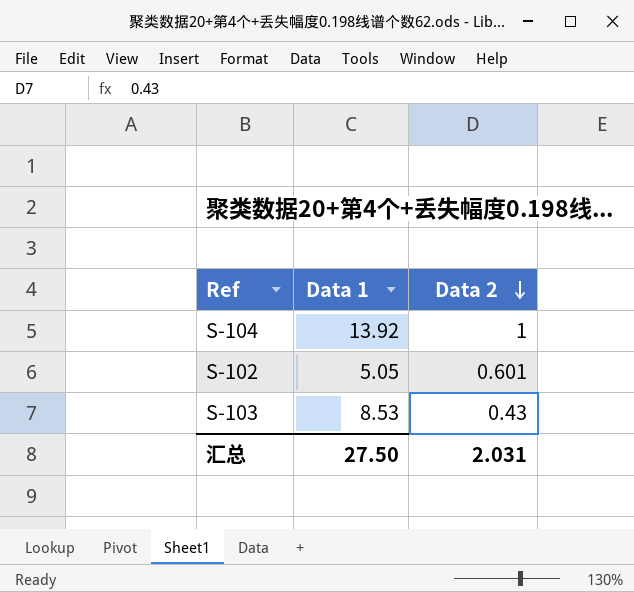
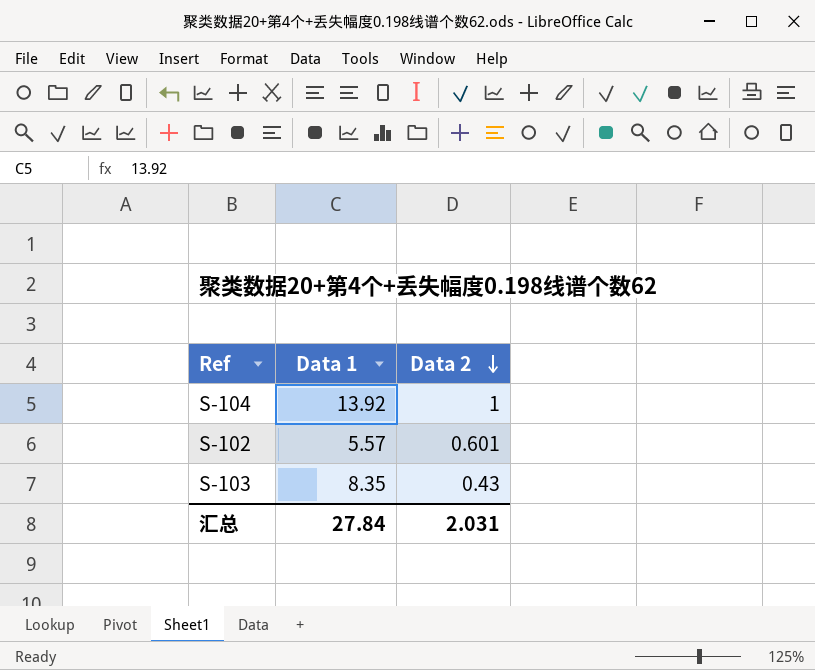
S-102 | Data 1: 5.05 -> 5.57
S-103 | Data 1: 8.53 -> 8.35
汇总 | Data 1: 27.50 -> 27.84

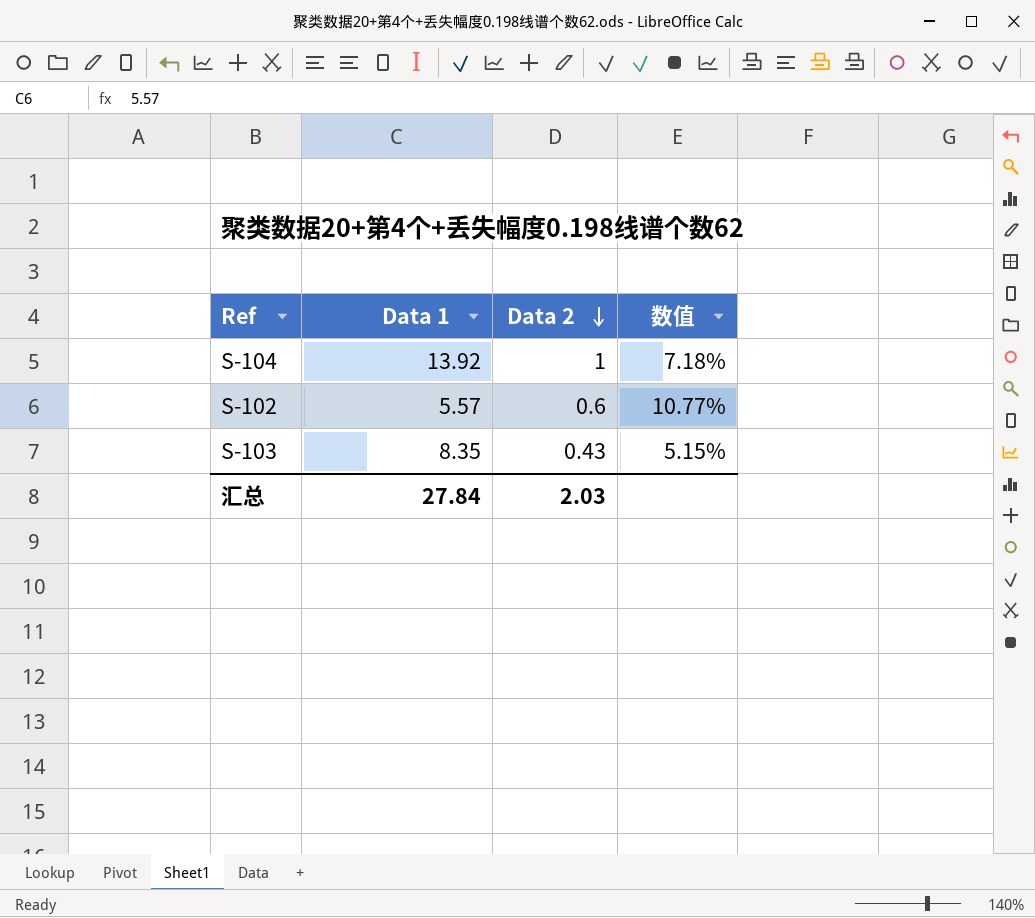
column 数值 | formula: none -> [Data 2] / [Data 1]
S-102 | Data 2: 0.601 -> 0.6
汇总 | Data 2: 2.031 -> 2.03

